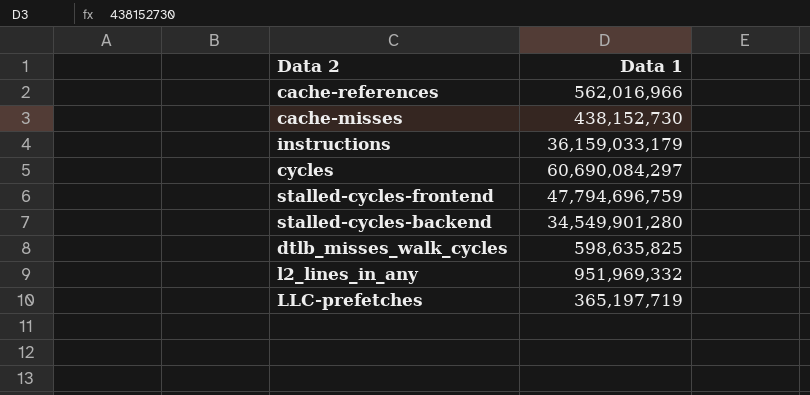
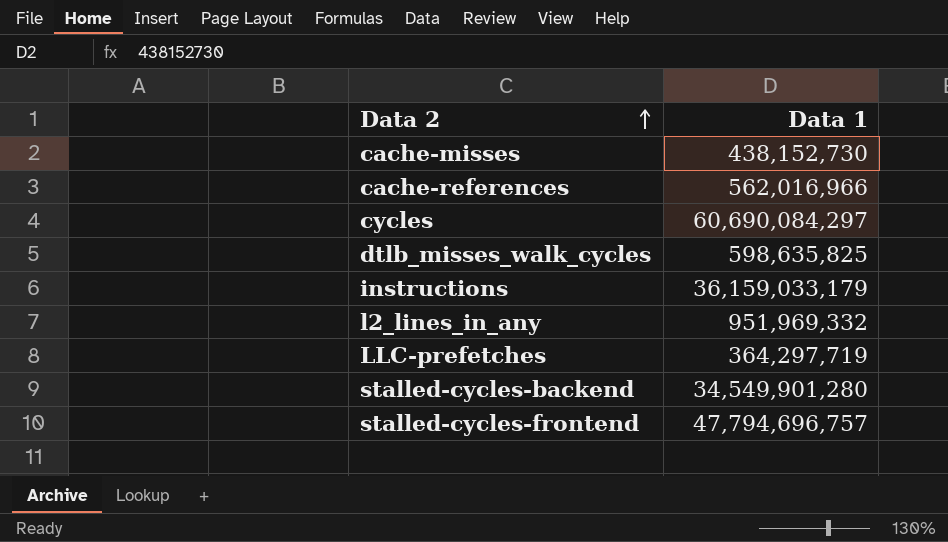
row order: none -> Data 2 ascending
LLC-prefetches | Data 1: 365,197,719 -> 364,297,719
stalled-cycles-frontend | Data 1: 47,794,696,759 -> 47,794,696,757

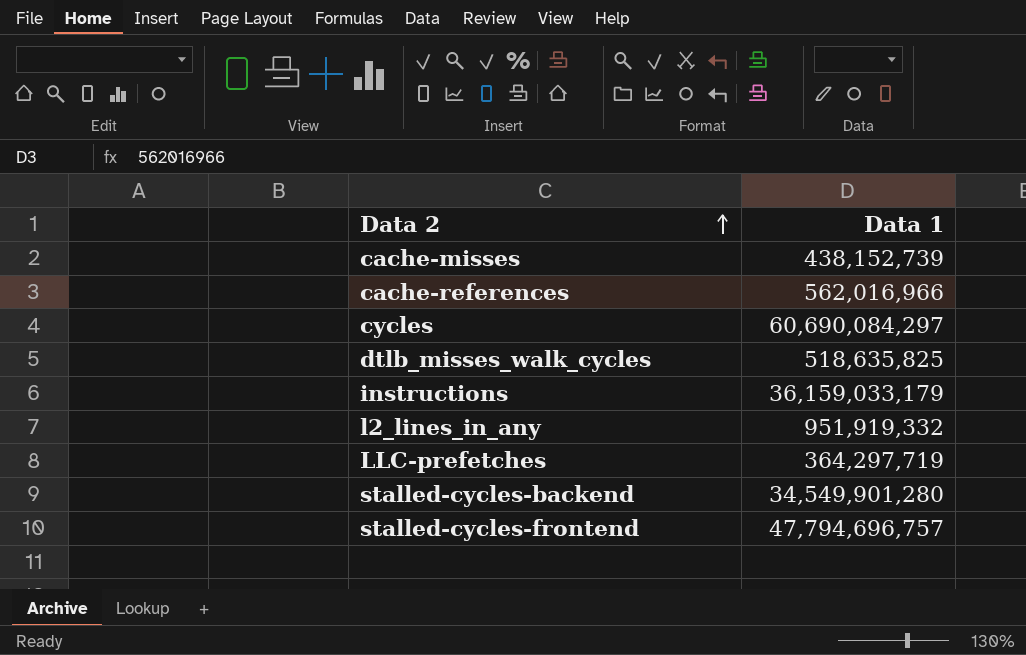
cache-misses | Data 1: 438,152,730 -> 438,152,739
dtlb_misses_walk_cycles | Data 1: 598,635,825 -> 518,635,825
l2_lines_in_any | Data 1: 951,969,332 -> 951,919,332

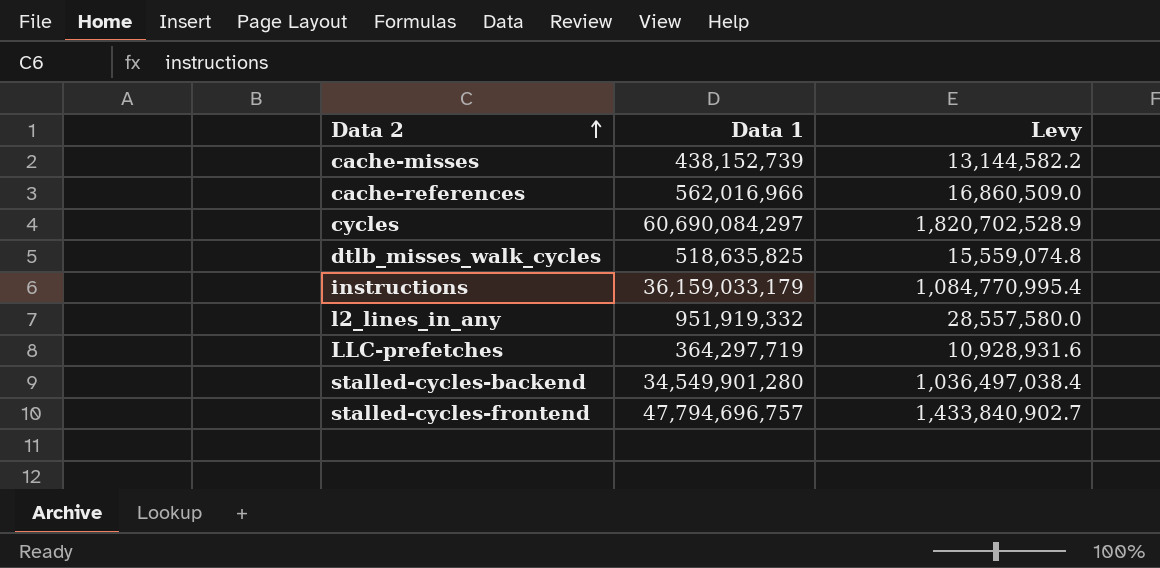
column Levy | formula: none -> [Data 1] * 0.03

